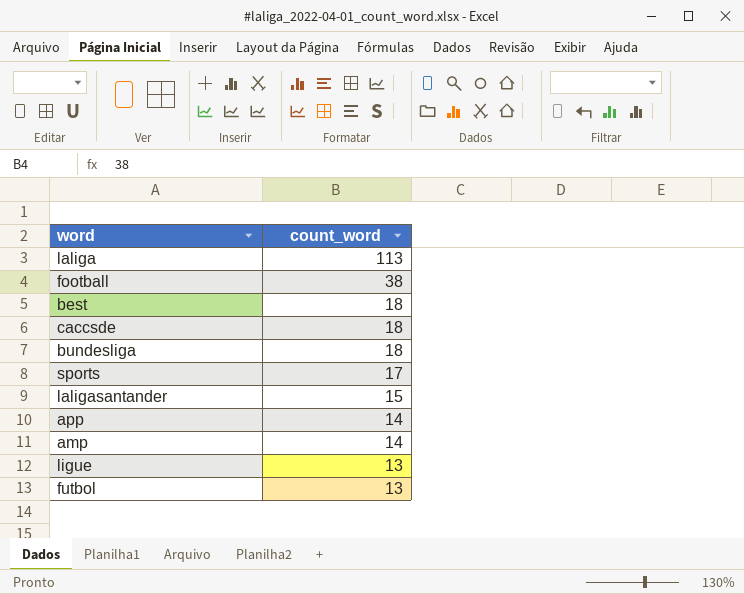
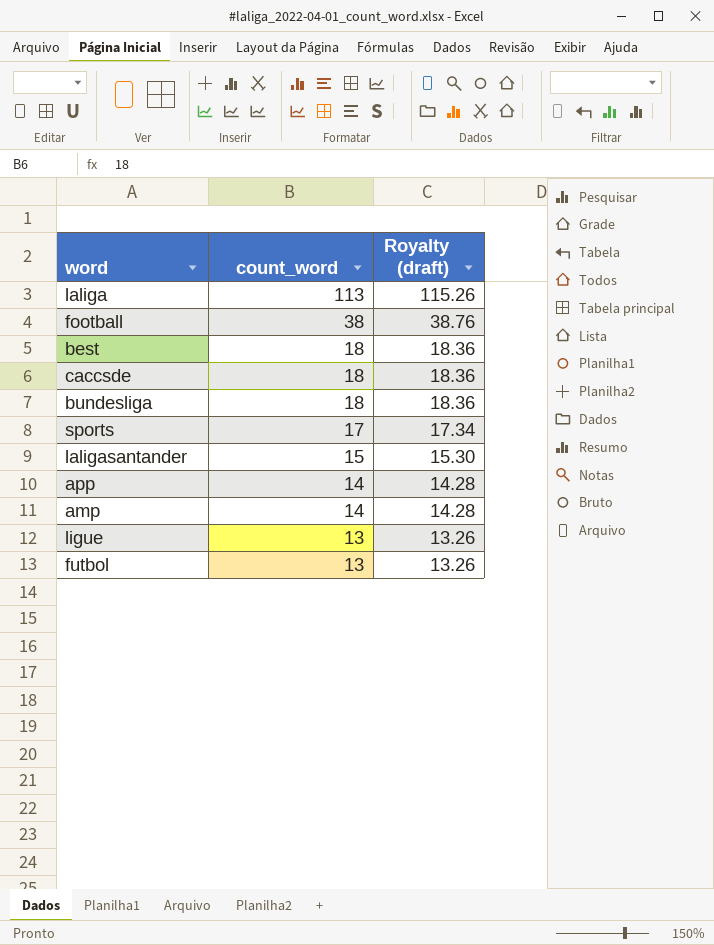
column Royalty (draft) | formula: none -> [count_word] * 1.02

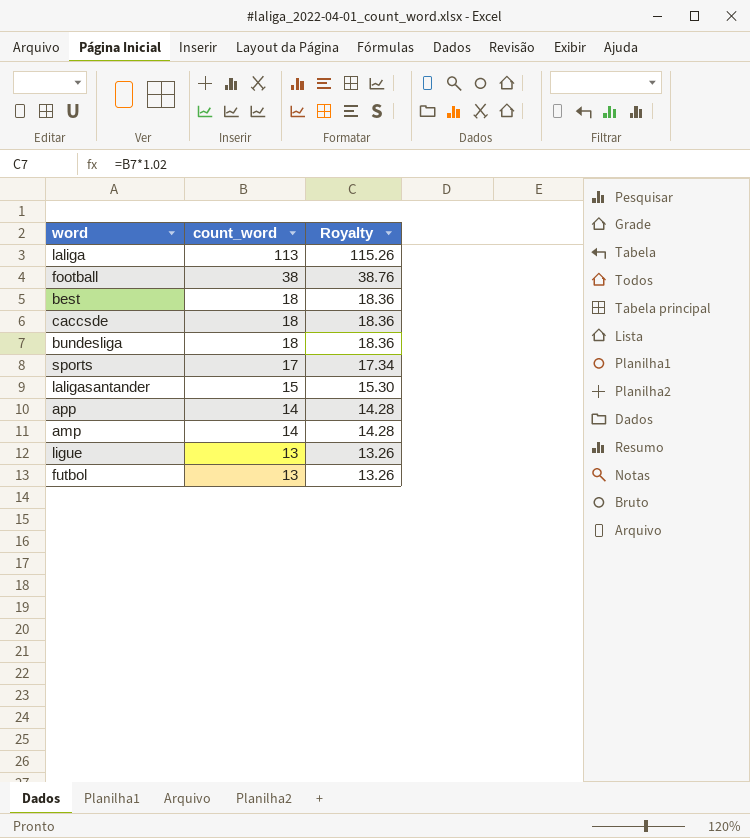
column name: Royalty (draft) -> Royalty

